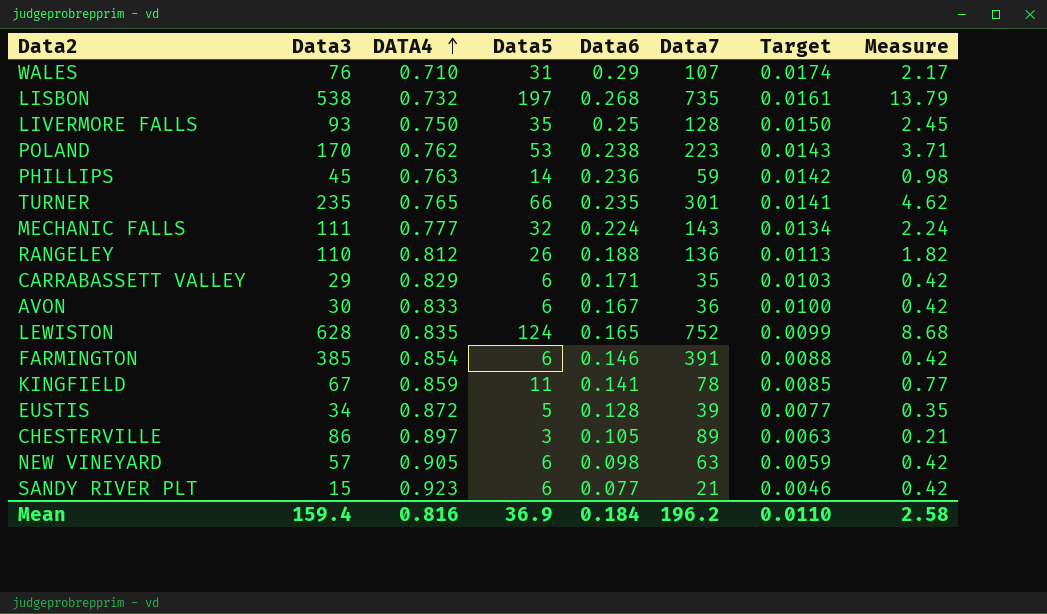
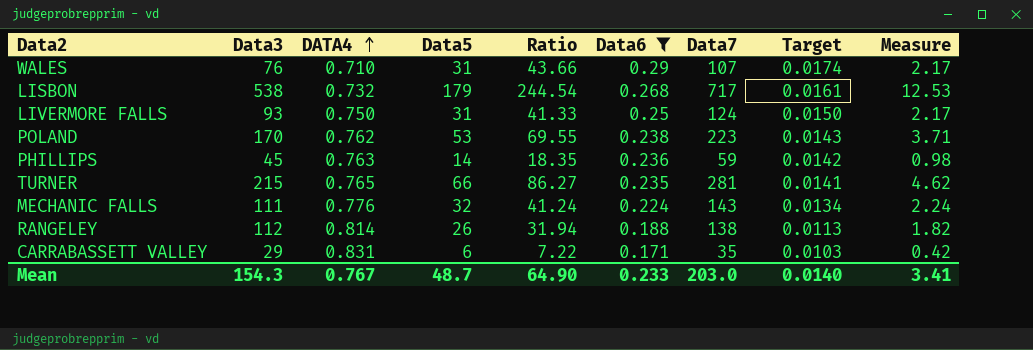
filter: none -> Data6 >= 0.171
column Ratio | formula: none -> [Data5] / [DATA4]
LISBON | Data5: 197 -> 179
LISBON | Data7: 735 -> 717
LISBON | Measure: 13.79 -> 12.53
LIVERMORE FALLS | Data5: 35 -> 31
LIVERMORE FALLS | Data7: 128 -> 124
LIVERMORE FALLS | Measure: 2.45 -> 2.17
TURNER | Data3: 235 -> 215
TURNER | Data7: 301 -> 281
MECHANIC FALLS | DATA4: 0.777 -> 0.776
RANGELEY | Data3: 110 -> 112
RANGELEY | DATA4: 0.812 -> 0.814
RANGELEY | Data7: 136 -> 138
CARRABASSETT VALLEY | DATA4: 0.829 -> 0.831
Mean | Data3: 159.4 -> 154.3
Mean | DATA4: 0.816 -> 0.767
Mean | Data5: 36.9 -> 48.7
Mean | Data6: 0.184 -> 0.233
Mean | Data7: 196.2 -> 203.0
Mean | Target: 0.0110 -> 0.0140
Mean | Measure: 2.58 -> 3.41

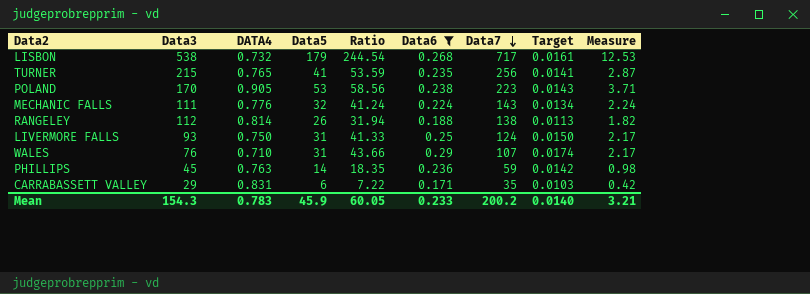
row order: DATA4 ascending -> Data7 descending
TURNER | Data5: 66 -> 41
TURNER | Ratio: 86.27 -> 53.59
TURNER | Data7: 281 -> 256
TURNER | Measure: 4.62 -> 2.87
POLAND | DATA4: 0.762 -> 0.905
POLAND | Ratio: 69.55 -> 58.56
Mean | DATA4: 0.767 -> 0.783
Mean | Data5: 48.7 -> 45.9
Mean | Ratio: 64.90 -> 60.05
Mean | Data7: 203.0 -> 200.2
Mean | Measure: 3.41 -> 3.21

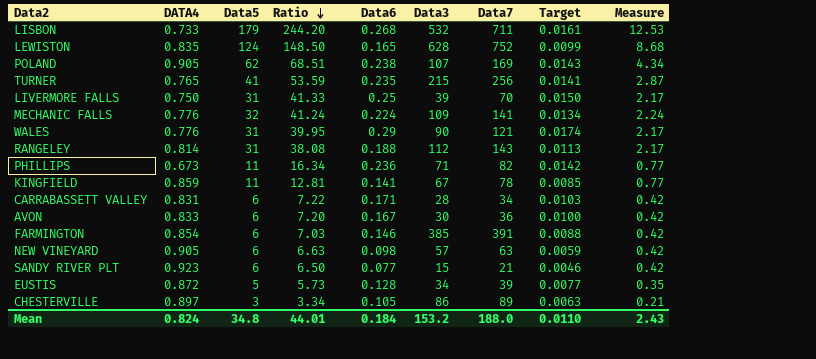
filter: Data6 >= 0.171 -> none
row order: Data7 descending -> Ratio descending
column Data3 | position: 2 -> 6
LISBON | DATA4: 0.732 -> 0.733
LISBON | Ratio: 244.54 -> 244.20
LISBON | Data3: 538 -> 532
LISBON | Data7: 717 -> 711
POLAND | Data5: 53 -> 62
POLAND | Ratio: 58.56 -> 68.51
POLAND | Data3: 170 -> 107
POLAND | Data7: 223 -> 169
POLAND | Measure: 3.71 -> 4.34
LIVERMORE FALLS | Data3: 93 -> 39
LIVERMORE FALLS | Data7: 124 -> 70
MECHANIC FALLS | Data3: 111 -> 109
MECHANIC FALLS | Data7: 143 -> 141
WALES | DATA4: 0.710 -> 0.776
WALES | Ratio: 43.66 -> 39.95
WALES | Data3: 76 -> 90
WALES | Data7: 107 -> 121
RANGELEY | Data5: 26 -> 31
RANGELEY | Ratio: 31.94 -> 38.08
RANGELEY | Data7: 138 -> 143
RANGELEY | Measure: 1.82 -> 2.17
PHILLIPS | DATA4: 0.763 -> 0.673
PHILLIPS | Data5: 14 -> 11
PHILLIPS | Ratio: 18.35 -> 16.34
PHILLIPS | Data3: 45 -> 71
PHILLIPS | Data7: 59 -> 82
PHILLIPS | Measure: 0.98 -> 0.77
CARRABASSETT VALLEY | Data3: 29 -> 28
CARRABASSETT VALLEY | Data7: 35 -> 34
Mean | DATA4: 0.783 -> 0.824
Mean | Data5: 45.9 -> 34.8
Mean | Ratio: 60.05 -> 44.01
Mean | Data6: 0.233 -> 0.184
Mean | Data3: 154.3 -> 153.2
Mean | Data7: 200.2 -> 188.0
Mean | Target: 0.0140 -> 0.0110
Mean | Measure: 3.21 -> 2.43

